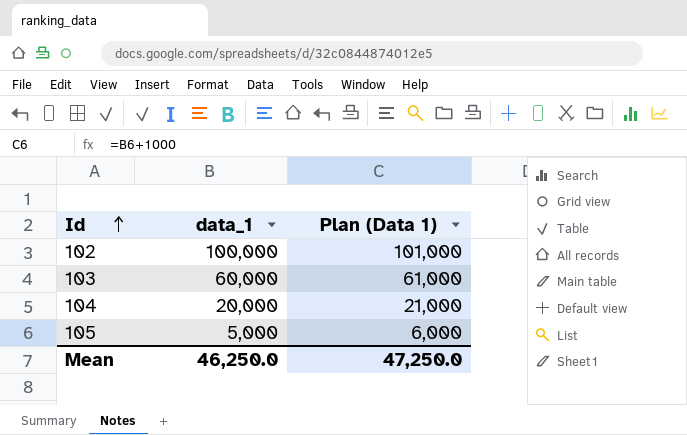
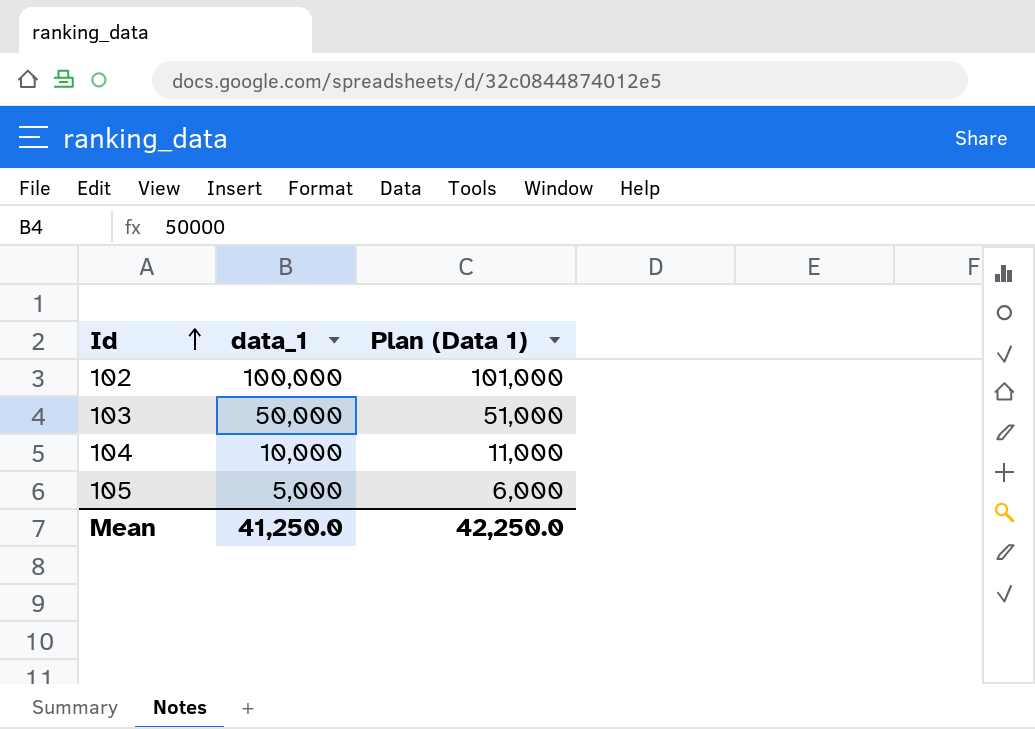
103 | data_1: 60,000 -> 50,000
103 | Plan (Data 1): 61,000 -> 51,000
104 | data_1: 20,000 -> 10,000
104 | Plan (Data 1): 21,000 -> 11,000
Mean | data_1: 46,250.0 -> 41,250.0
Mean | Plan (Data 1): 47,250.0 -> 42,250.0

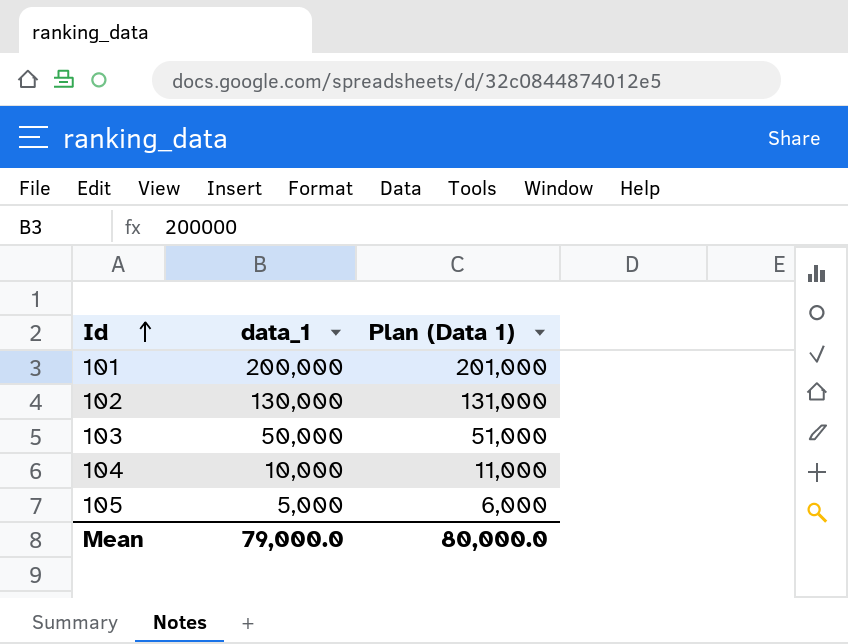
row 101: none -> 200,000 | 201,000
102 | data_1: 100,000 -> 130,000
102 | Plan (Data 1): 101,000 -> 131,000
Mean | data_1: 41,250.0 -> 79,000.0
Mean | Plan (Data 1): 42,250.0 -> 80,000.0

